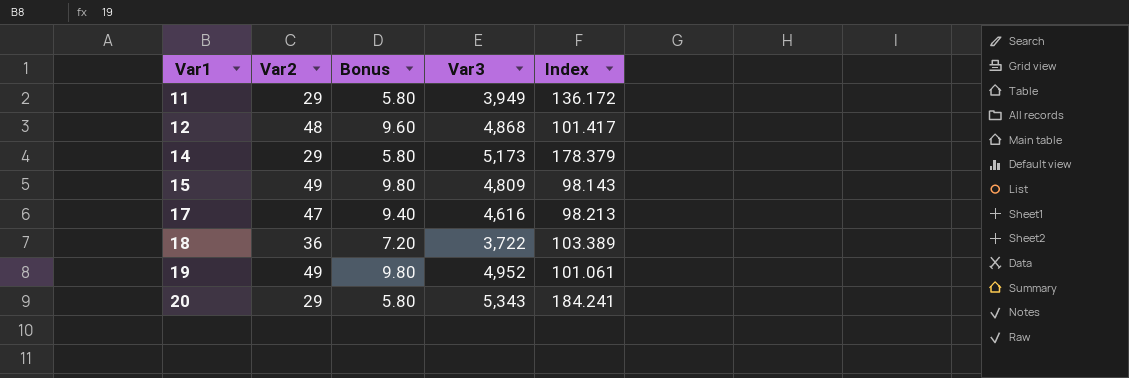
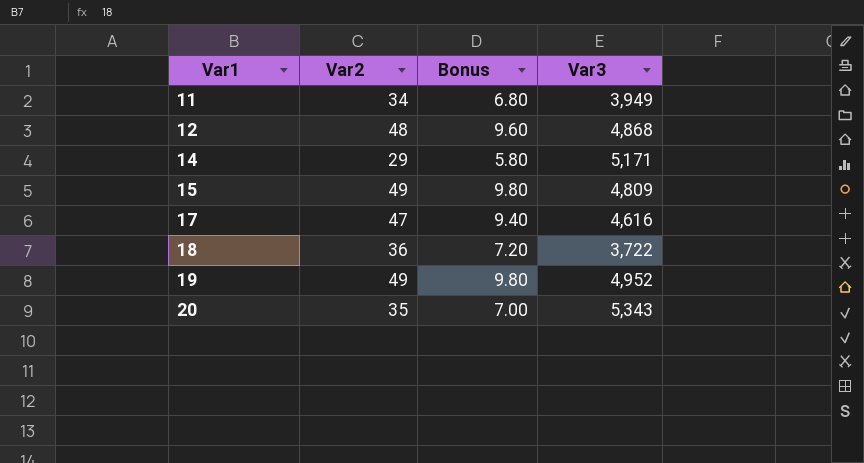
column Index | formula: [Var3] / [Var2] -> none
11 | Var2: 29 -> 34
11 | Bonus: 5.80 -> 6.80
14 | Var3: 5,173 -> 5,171
20 | Var2: 29 -> 35
20 | Bonus: 5.80 -> 7.00

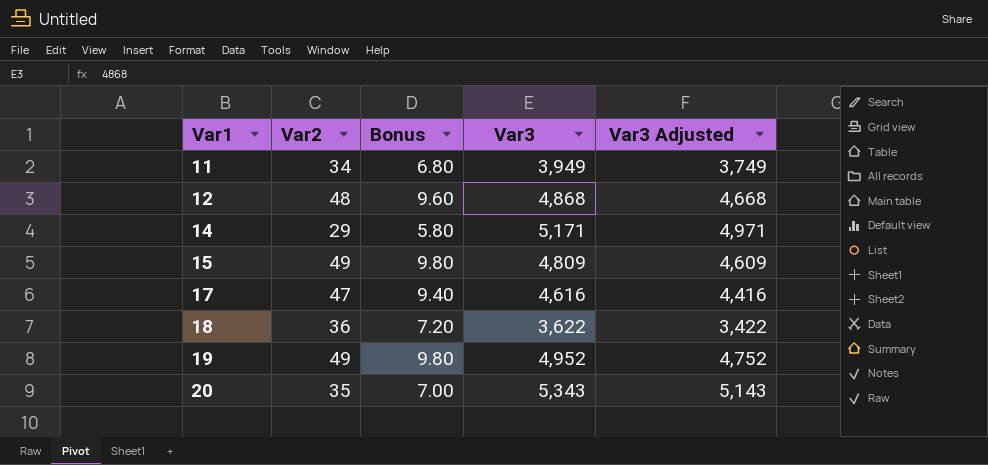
column Var3 Adjusted | formula: none -> [Var3] - 200
18 | Var3: 3,722 -> 3,622

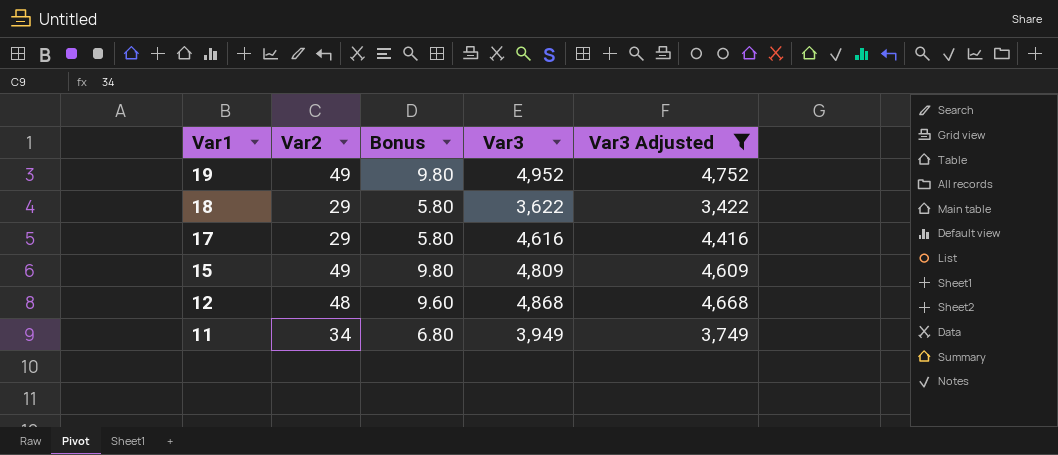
filter: none -> Var3 Adjusted <= 4,752
row order: Var1 ascending -> Var1 descending
18 | Var2: 36 -> 29
18 | Bonus: 7.20 -> 5.80
17 | Var2: 47 -> 29
17 | Bonus: 9.40 -> 5.80

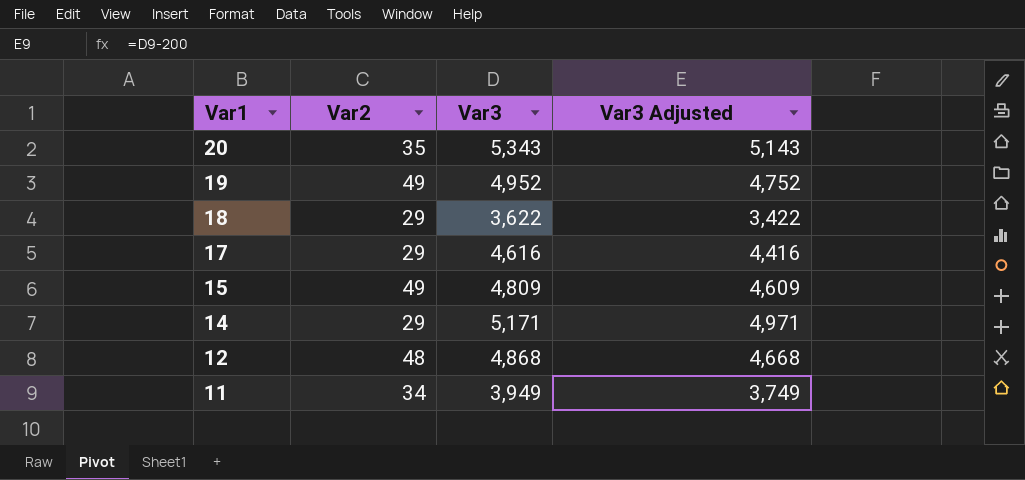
filter: Var3 Adjusted <= 4,752 -> none
column Bonus | formula: [Var2] * 0.2 -> none

